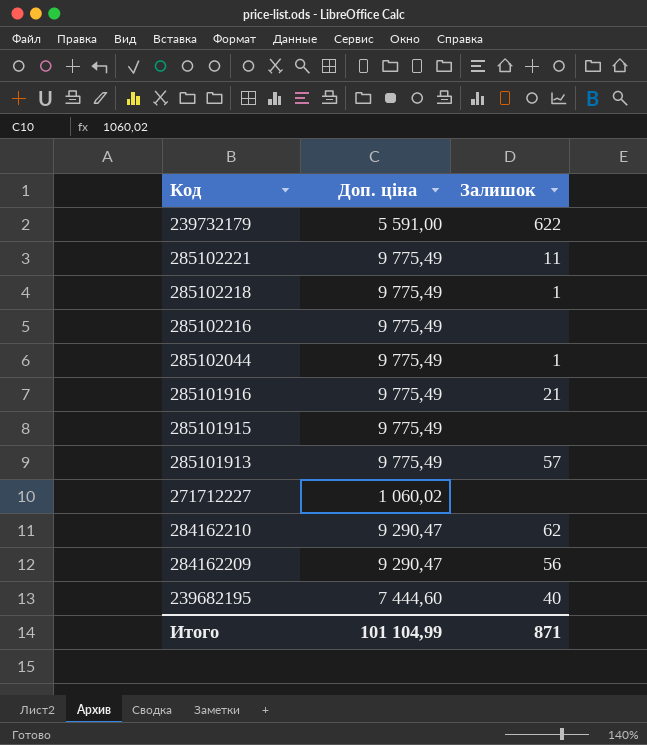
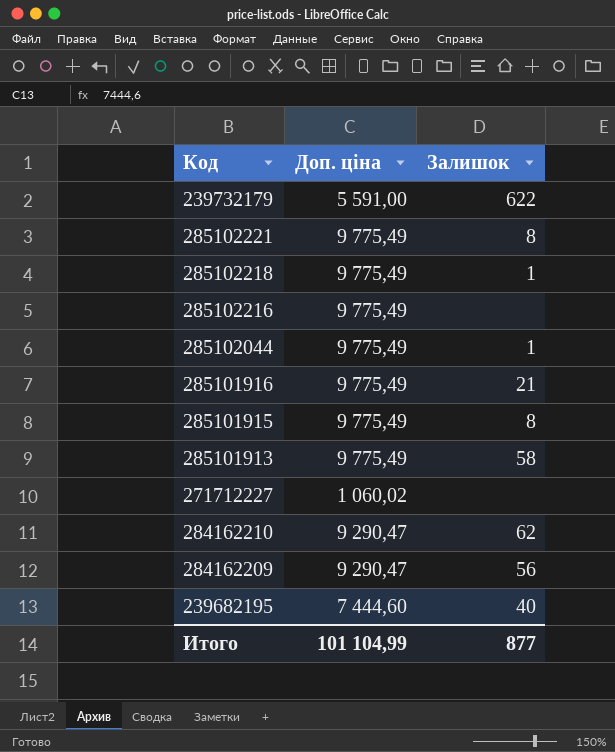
285102221 | Залишок: 11 -> 8
285101915 | Залишок: none -> 8
285101913 | Залишок: 57 -> 58
Итого | Залишок: 871 -> 877

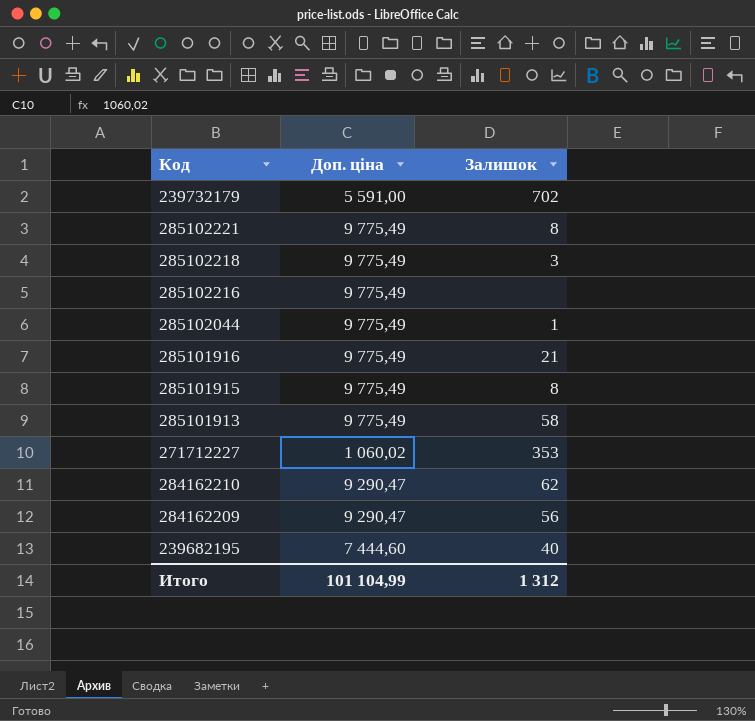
239732179 | Залишок: 622 -> 702
285102218 | Залишок: 1 -> 3
271712227 | Залишок: none -> 353
Итого | Залишок: 877 -> 1 312

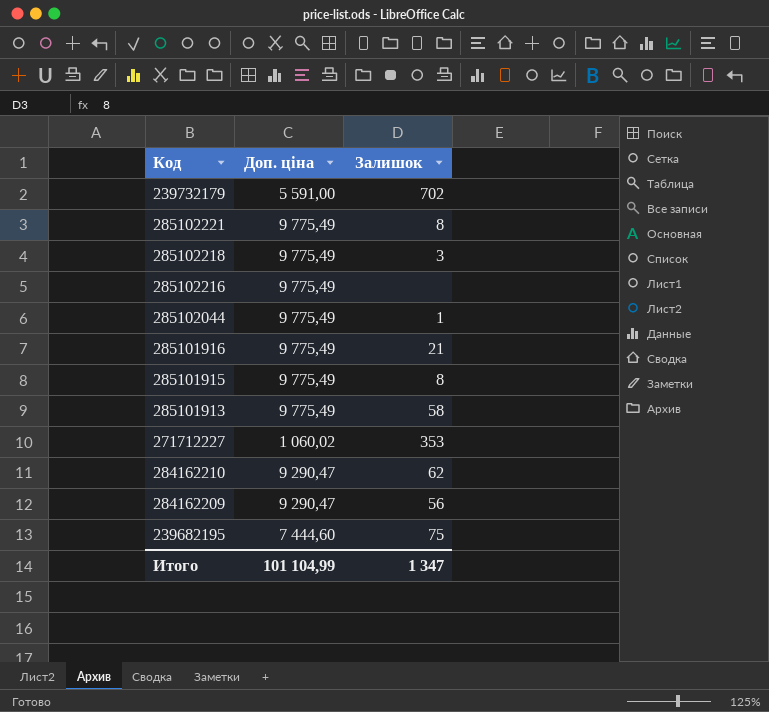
239682195 | Залишок: 40 -> 75
Итого | Залишок: 1 312 -> 1 347

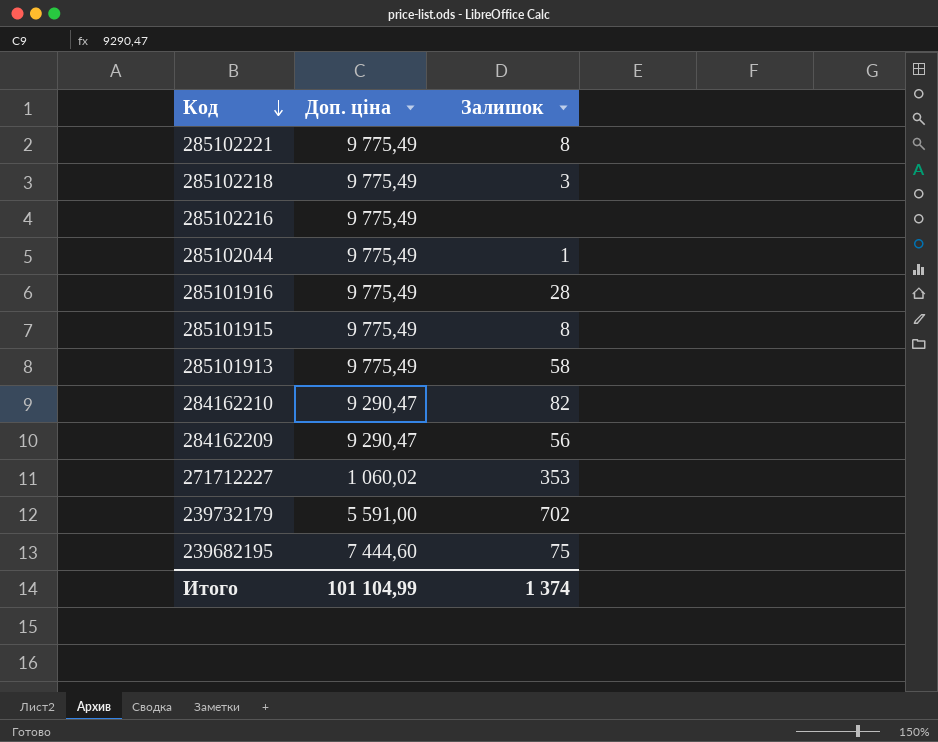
row order: none -> Код descending
285101916 | Залишок: 21 -> 28
284162210 | Залишок: 62 -> 82
Итого | Залишок: 1 347 -> 1 374

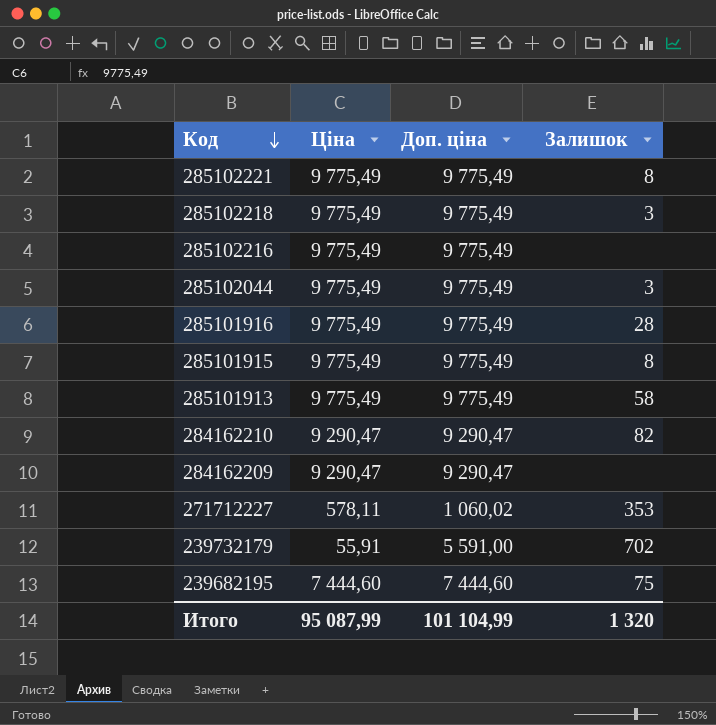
column Ціна | position: none -> 2
285102044 | Залишок: 1 -> 3
284162209 | Залишок: 56 -> none
Итого | Залишок: 1 374 -> 1 320

